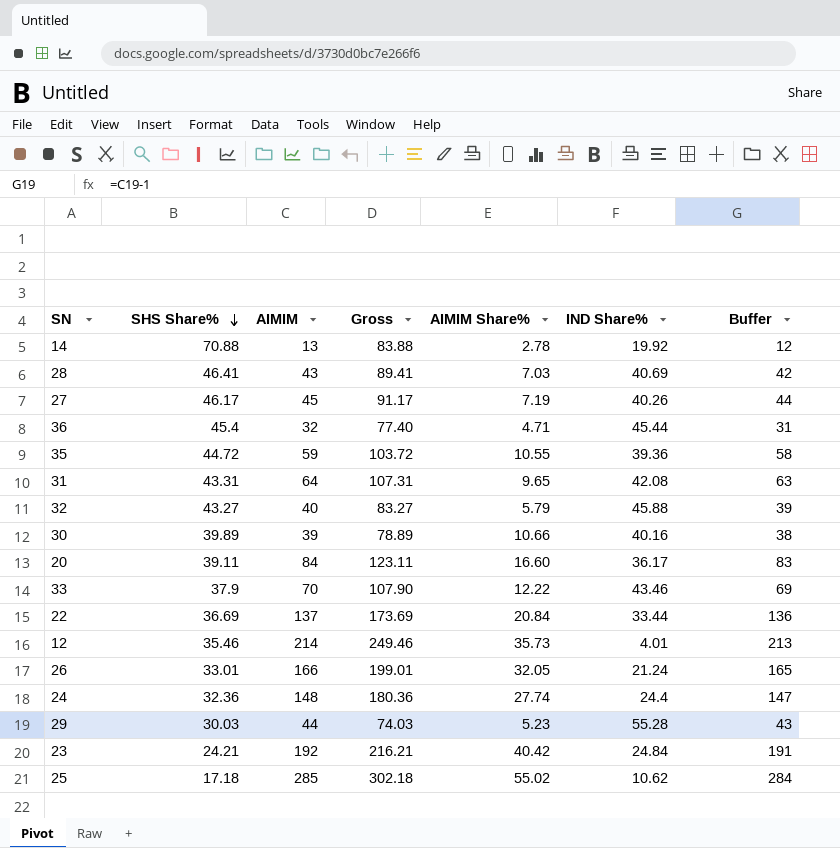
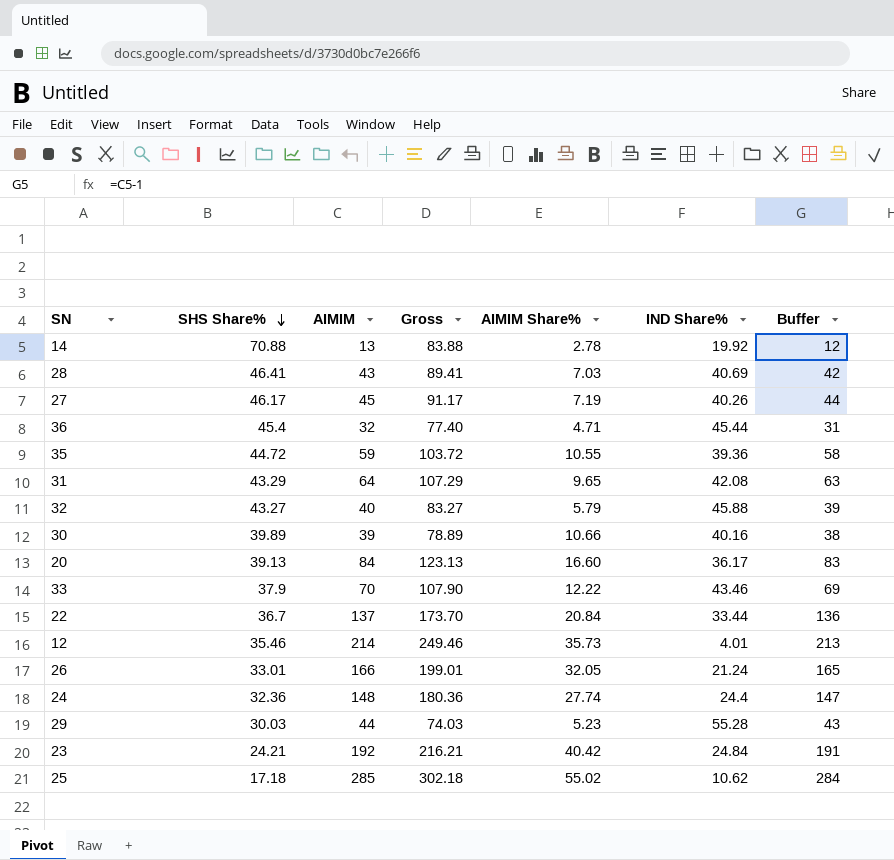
31 | SHS Share%: 43.31 -> 43.29
31 | Gross: 107.31 -> 107.29
20 | SHS Share%: 39.11 -> 39.13
20 | Gross: 123.11 -> 123.13
22 | SHS Share%: 36.69 -> 36.7
22 | Gross: 173.69 -> 173.70

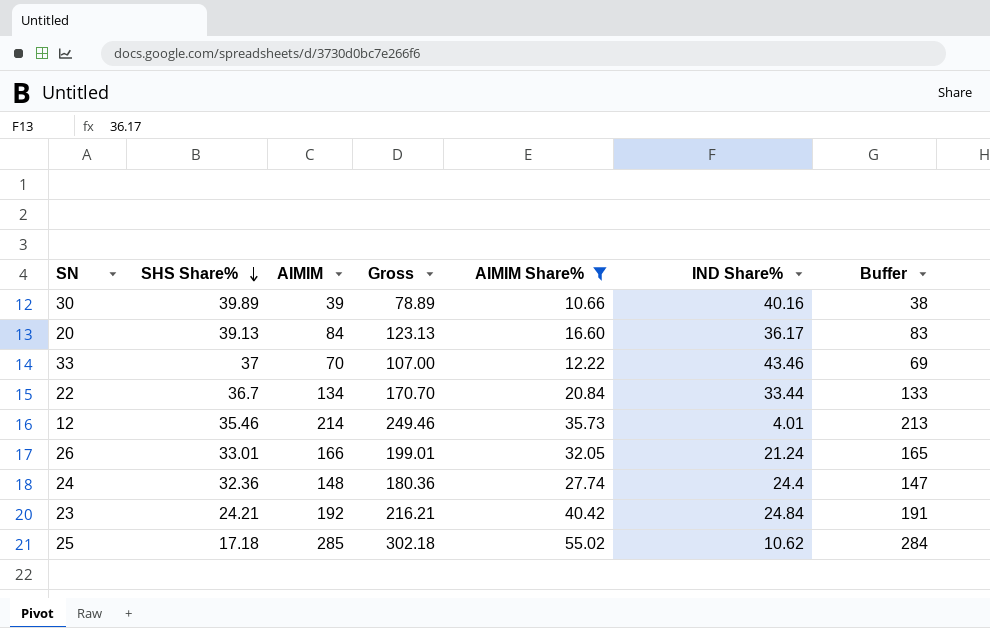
filter: none -> AIMIM Share% >= 10.66
33 | SHS Share%: 37.9 -> 37
33 | Gross: 107.90 -> 107.00
22 | AIMIM: 137 -> 134
22 | Gross: 173.70 -> 170.70
22 | Buffer: 136 -> 133

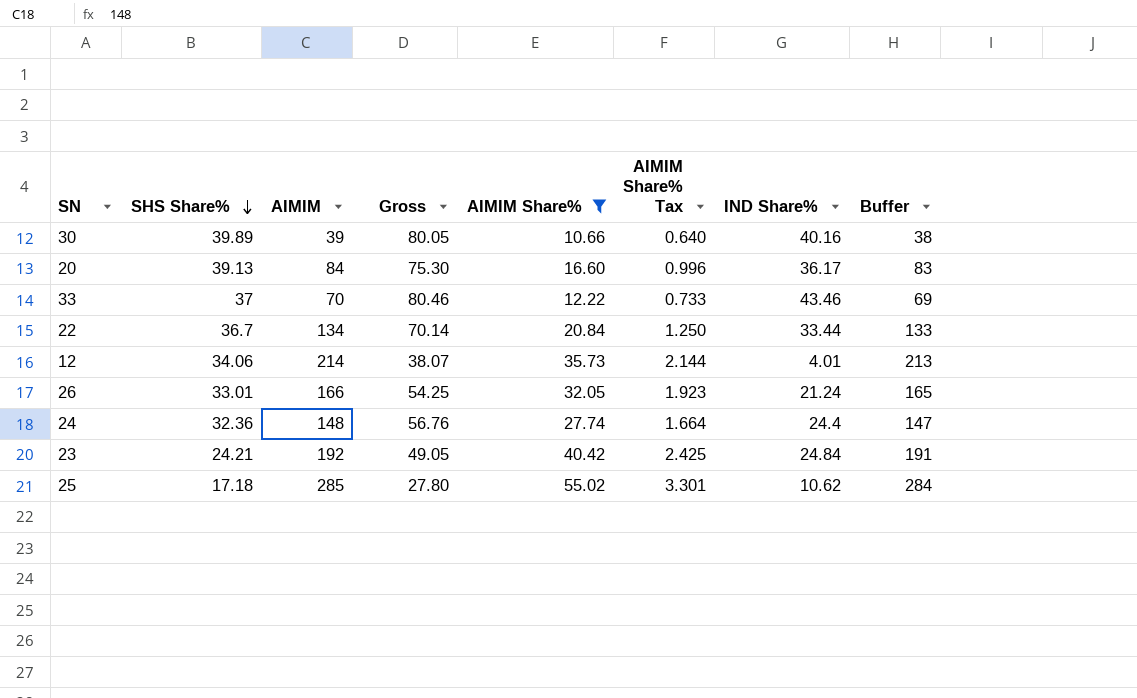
column Gross | formula: [SHS Share%] + [AIMIM] -> [SHS Share%] + [IND Share%]
column AIMIM Share% Tax | formula: none -> [AIMIM Share%] * 0.06
12 | SHS Share%: 35.46 -> 34.06

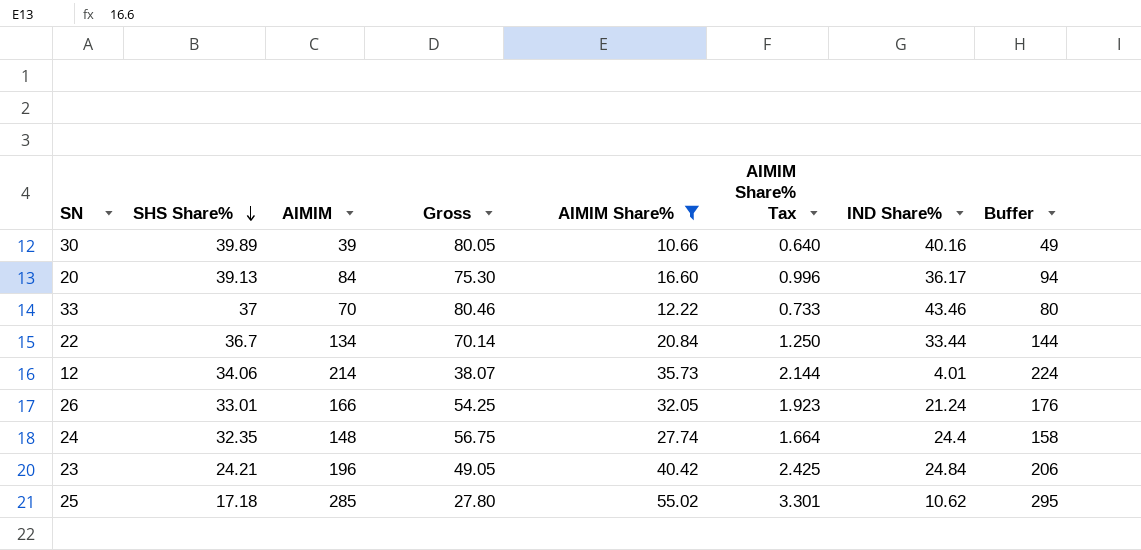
column Buffer | formula: [AIMIM] - 1 -> [AIMIM] + 10
24 | SHS Share%: 32.36 -> 32.35
24 | Gross: 56.76 -> 56.75
23 | AIMIM: 192 -> 196

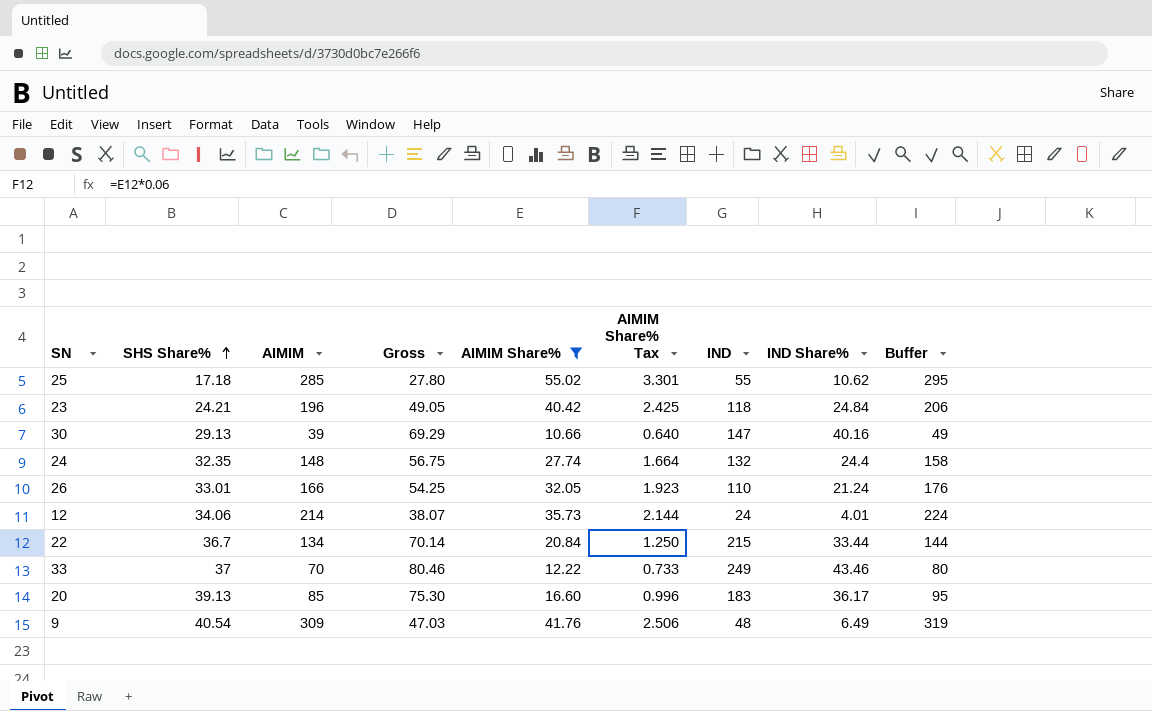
row order: SHS Share% descending -> SHS Share% ascending
column IND | position: none -> 7
30 | SHS Share%: 39.89 -> 29.13
30 | Gross: 80.05 -> 69.29
20 | AIMIM: 84 -> 85
20 | Buffer: 94 -> 95
row 9: none -> 40.54 | 309 | 47.03 | 41.76 | 2.506 | 48 | 6.49 | 319

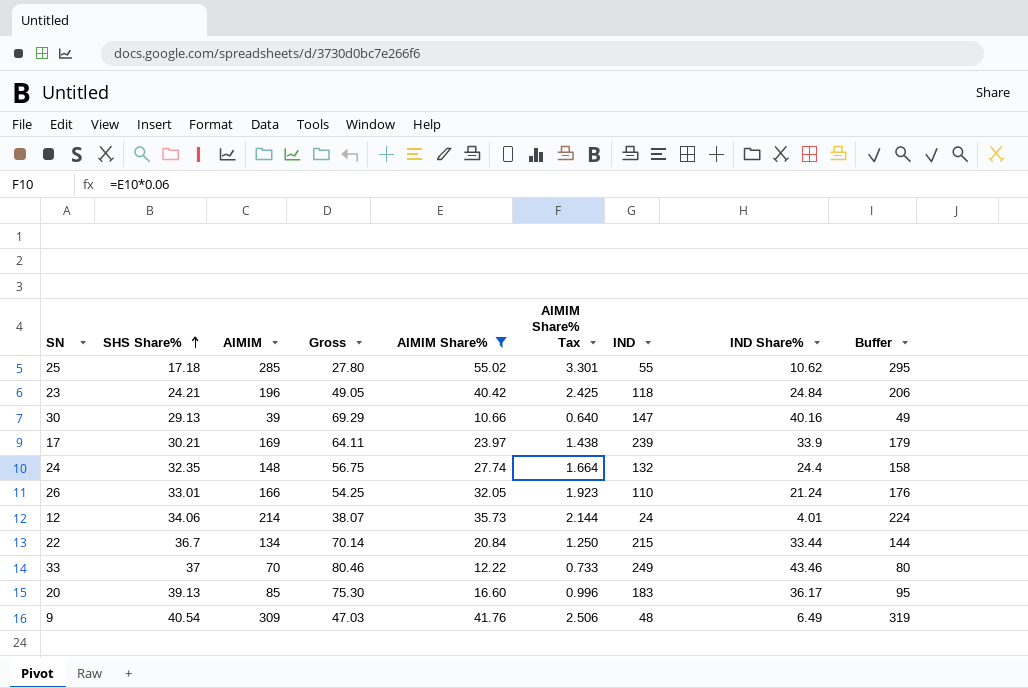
row 17: none -> 30.21 | 169 | 64.11 | 23.97 | 1.438 | 239 | 33.9 | 179

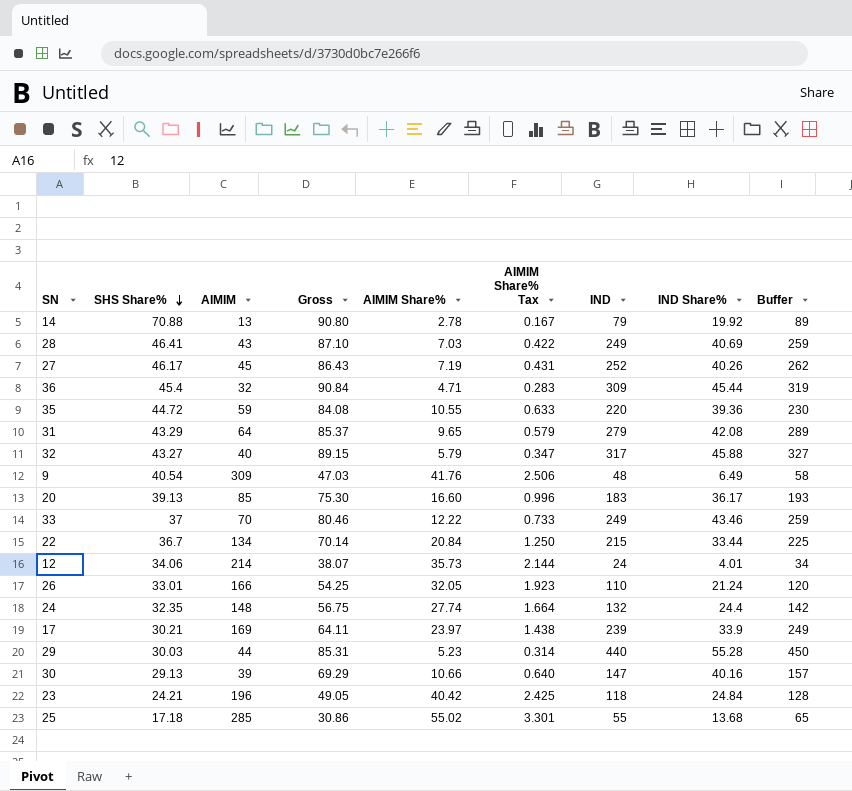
filter: AIMIM Share% >= 10.66 -> none
row order: SHS Share% ascending -> SHS Share% descending
column Buffer | formula: [AIMIM] + 10 -> [IND] + 10
25 | Gross: 27.80 -> 30.86
25 | IND Share%: 10.62 -> 13.68

